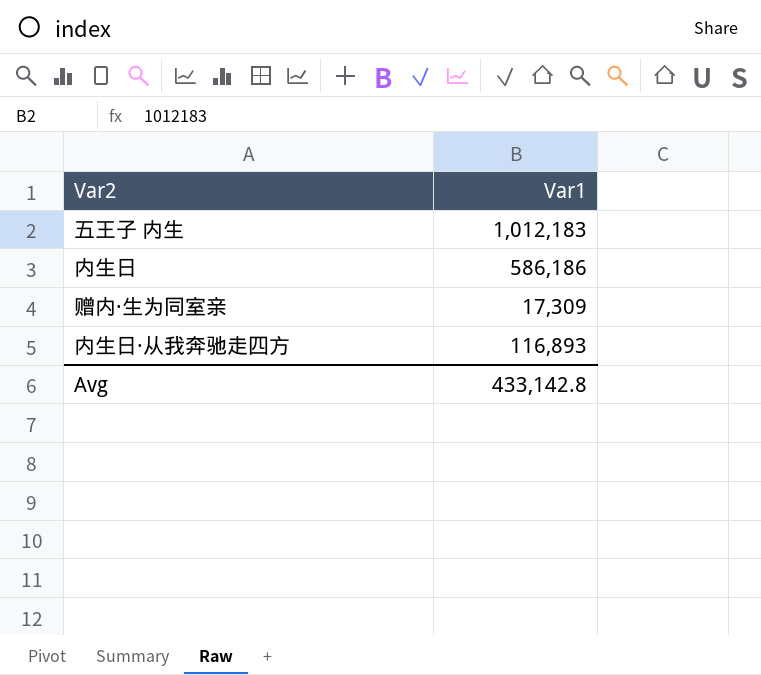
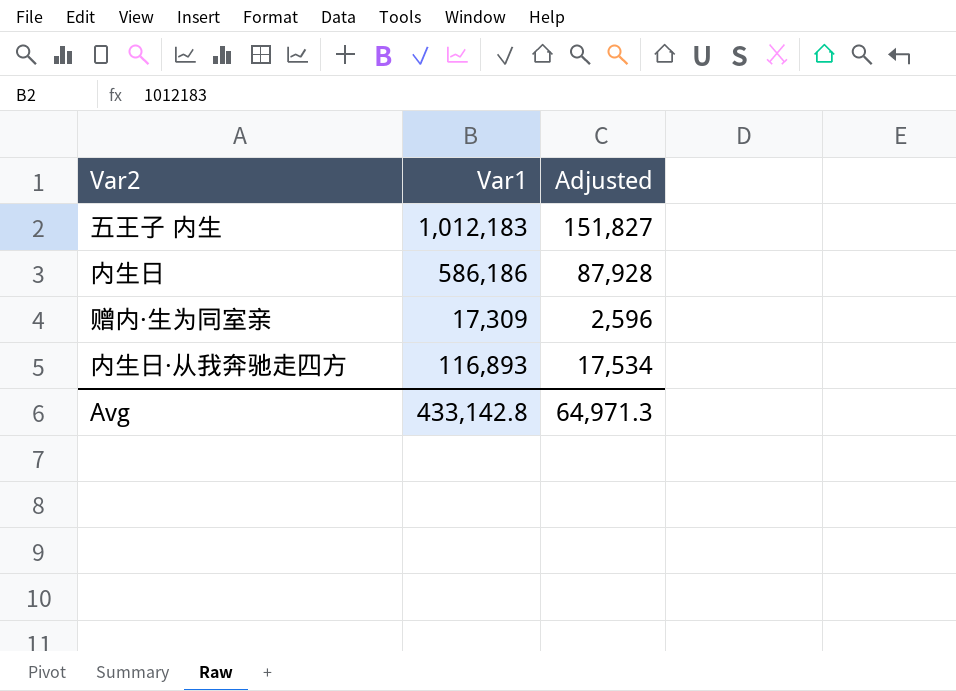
column Adjusted | formula: none -> [Var1] * 0.15

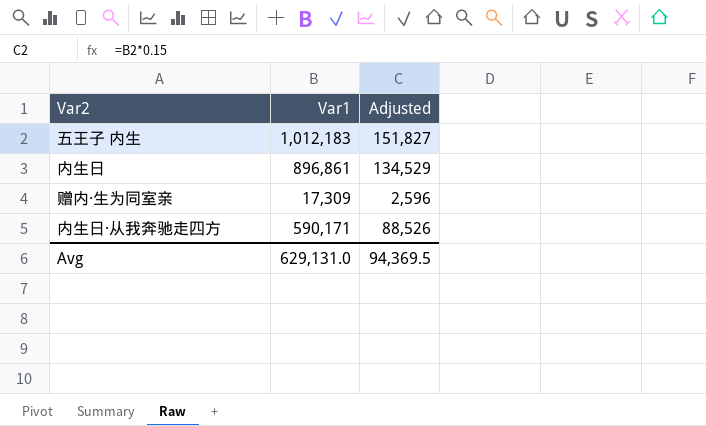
内生日 | Var1: 586,186 -> 896,861
内生日 | Adjusted: 87,928 -> 134,529
内生日·从我奔驰走四方 | Var1: 116,893 -> 590,171
内生日·从我奔驰走四方 | Adjusted: 17,534 -> 88,526
Avg | Var1: 433,142.8 -> 629,131.0
Avg | Adjusted: 64,971.3 -> 94,369.5

